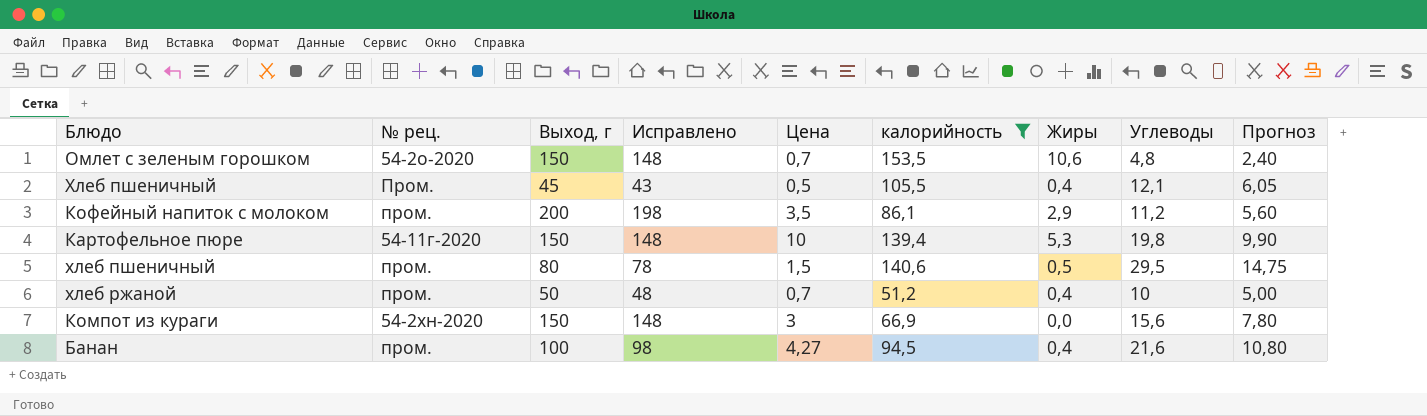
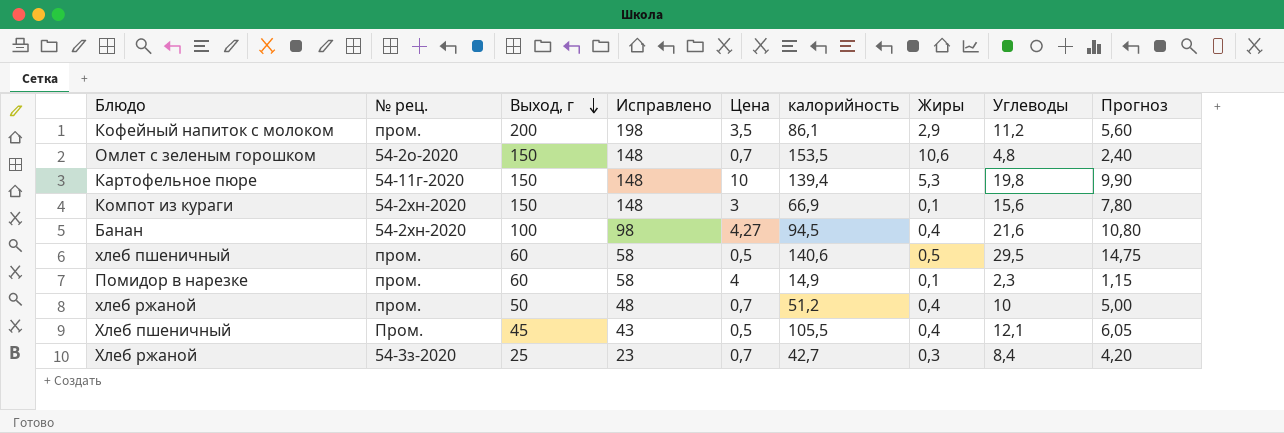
filter: калорийность >= 51,2 -> none
row order: none -> Выход, г descending
Компот из кураги | Жиры: 0,0 -> 0,1
Банан | № рец.: пром. -> 54-2хн-2020
хлеб пшеничный | Выход, г: 80 -> 60
хлеб пшеничный | Исправлено: 78 -> 58
хлеб пшеничный | Цена: 1,5 -> 0,5

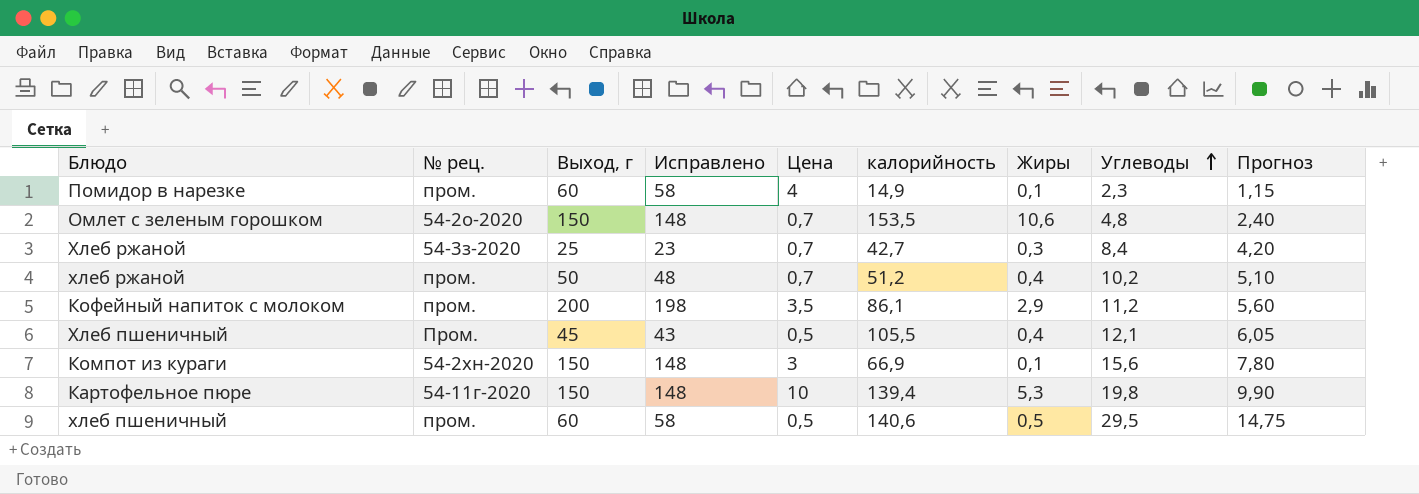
row order: Выход, г descending -> Углеводы ascending
row Банан: 54-2хн-2020 | 100 | 98 | 4,27 | 94,5 | 0,4 | 21,6 | 10,80 -> none
хлеб ржаной | Углеводы: 10 -> 10,2
хлеб ржаной | Прогноз: 5,00 -> 5,10

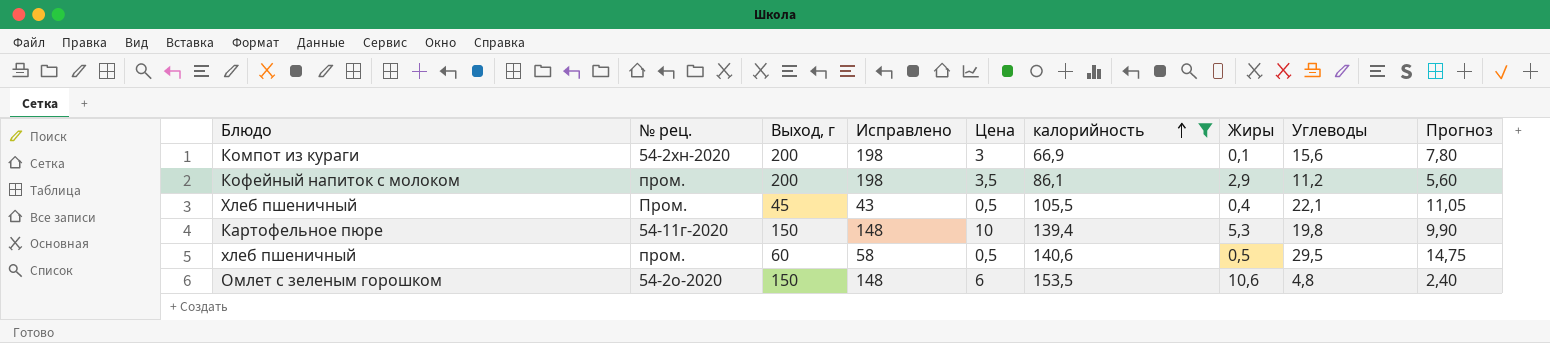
filter: none -> калорийность >= 66,9
row order: Углеводы ascending -> калорийность ascending
Компот из кураги | Выход, г: 150 -> 200
Компот из кураги | Исправлено: 148 -> 198
Хлеб пшеничный | Углеводы: 12,1 -> 22,1
Хлеб пшеничный | Прогноз: 6,05 -> 11,05
Омлет с зеленым горошком | Цена: 0,7 -> 6

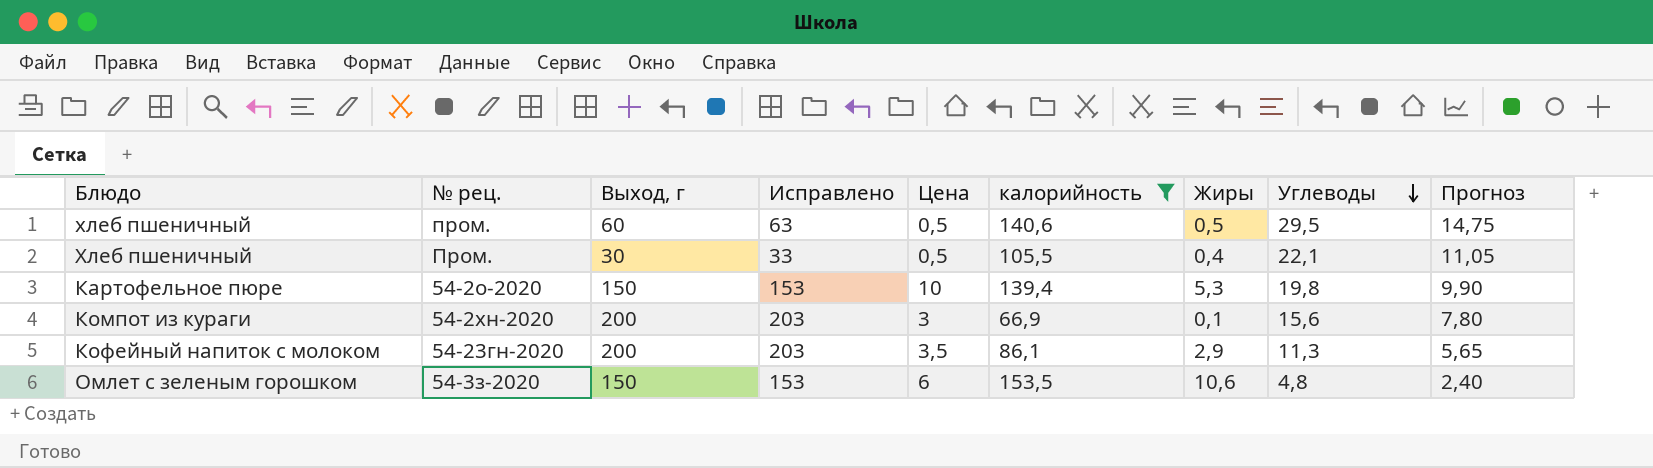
row order: калорийность ascending -> Углеводы descending
column Исправлено | formula: [Выход, г] - 2 -> [Выход, г] + 3
Хлеб пшеничный | Выход, г: 45 -> 30
Картофельное пюре | № рец.: 54-11г-2020 -> 54-2о-2020
Кофейный напиток с молоком | № рец.: пром. -> 54-23гн-2020
Кофейный напиток с молоком | Углеводы: 11,2 -> 11,3
Кофейный напиток с молоком | Прогноз: 5,60 -> 5,65
Омлет с зеленым горошком | № рец.: 54-2о-2020 -> 54-3з-2020

